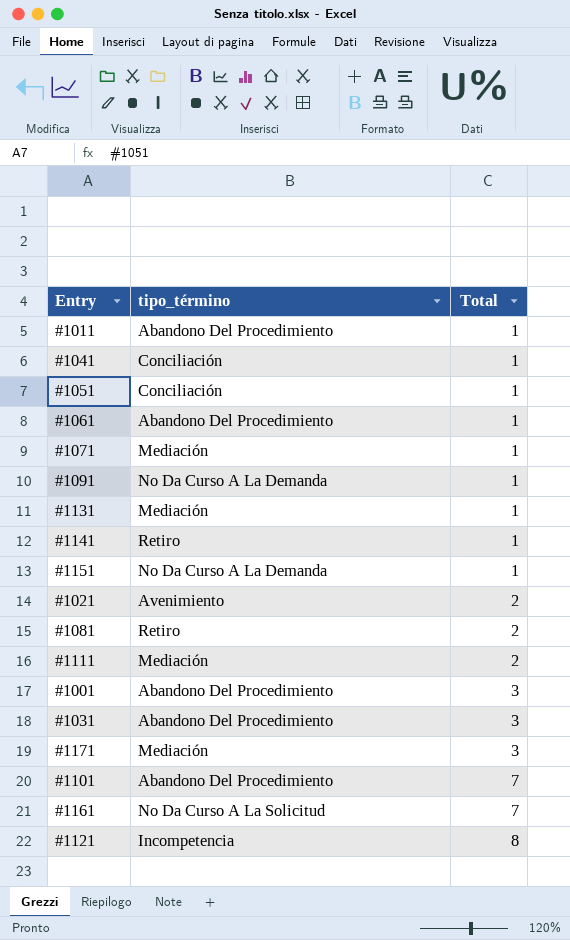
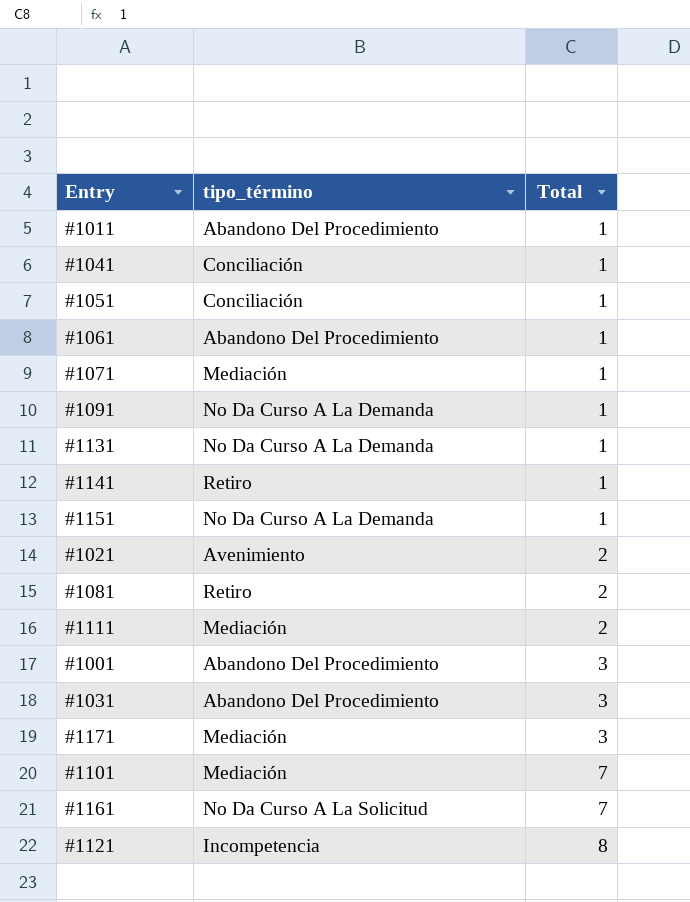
#1131 | tipo_término: Mediación -> No Da Curso A La Demanda
#1101 | tipo_término: Abandono Del Procedimiento -> Mediación

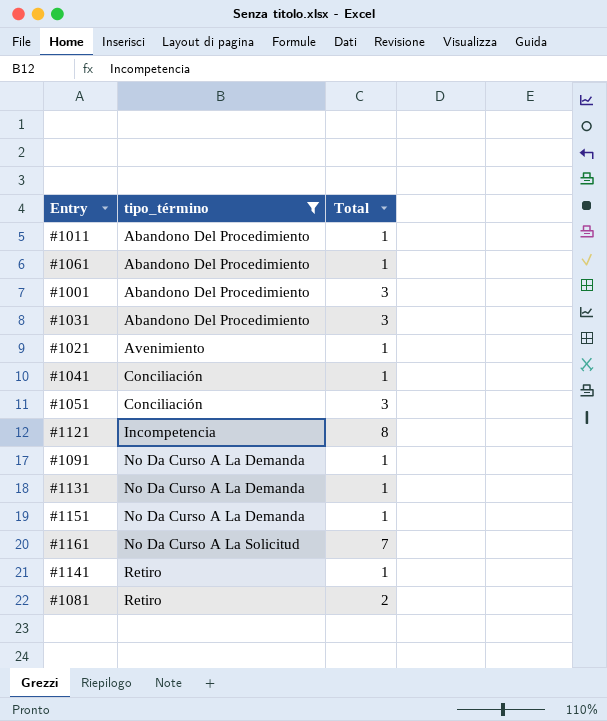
filter: none -> tipo_término != Mediación
row order: Total ascending -> tipo_término ascending
#1021 | Total: 2 -> 1
#1051 | Total: 1 -> 3

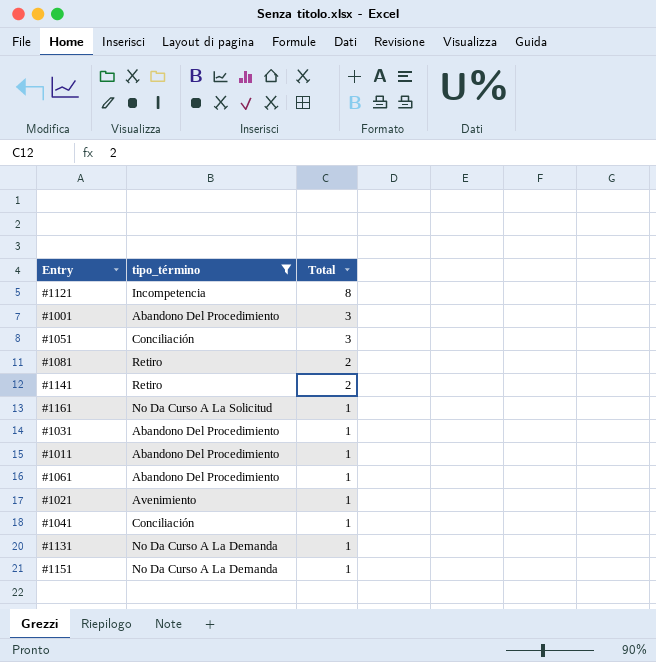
row order: tipo_término ascending -> Total descending
row #1091: No Da Curso A La Demanda | 1 -> none
#1141 | Total: 1 -> 2
#1161 | Total: 7 -> 1
#1031 | Total: 3 -> 1

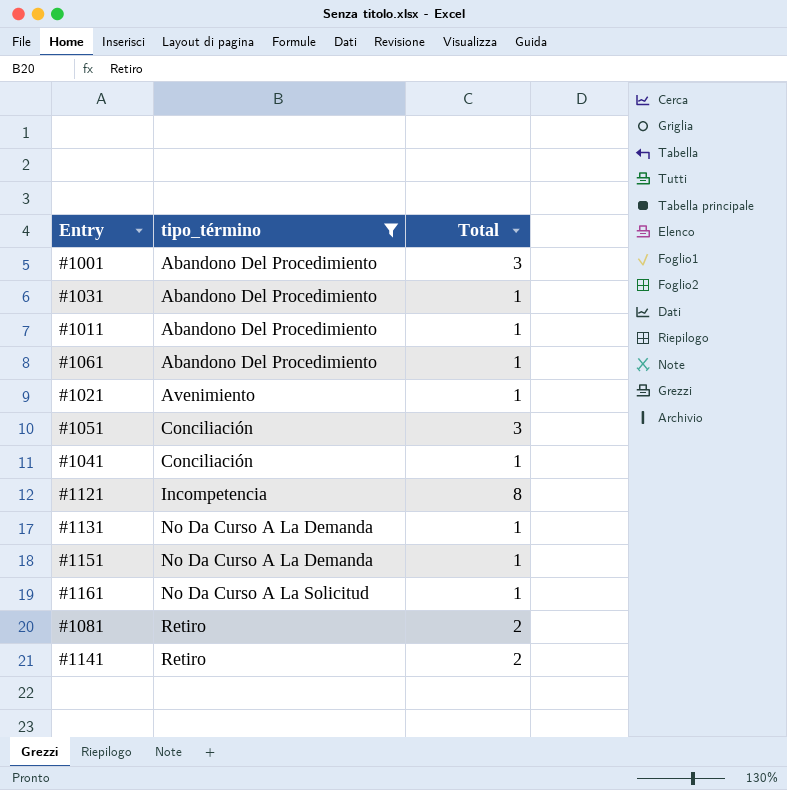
row order: Total descending -> tipo_término ascending

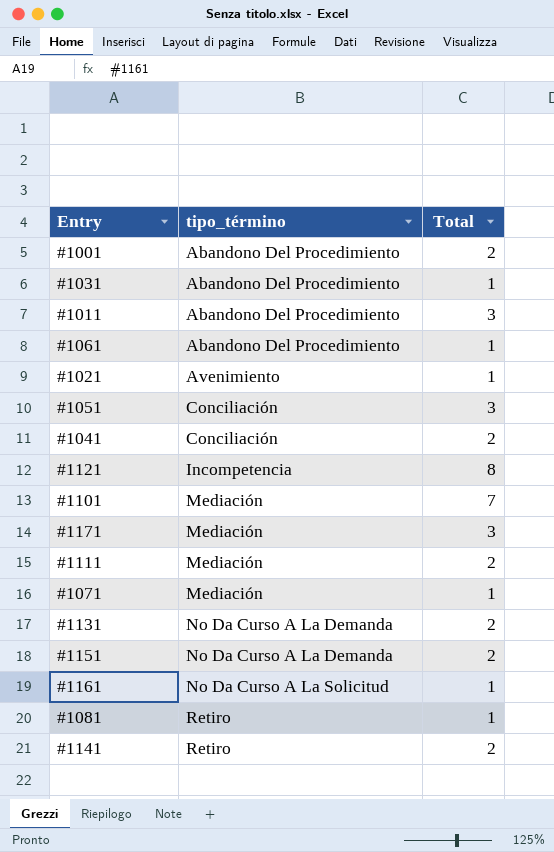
filter: tipo_término != Mediación -> none
#1001 | Total: 3 -> 2
#1011 | Total: 1 -> 3
#1041 | Total: 1 -> 2
#1131 | Total: 1 -> 2
#1151 | Total: 1 -> 2
#1081 | Total: 2 -> 1

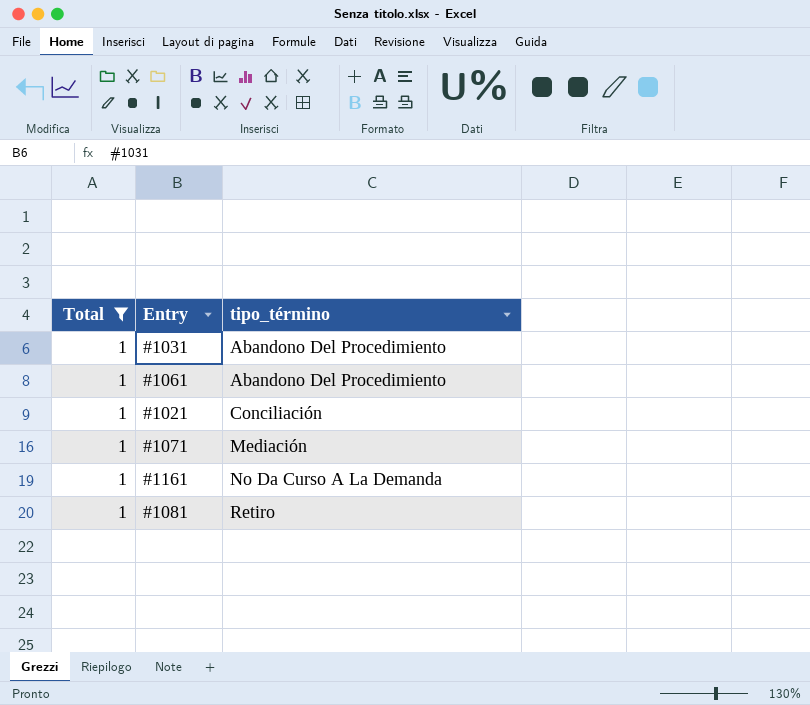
filter: none -> Total = 1
column Total | position: 3 -> 1
#1021 | tipo_término: Avenimiento -> Conciliación
#1161 | tipo_término: No Da Curso A La Solicitud -> No Da Curso A La Demanda

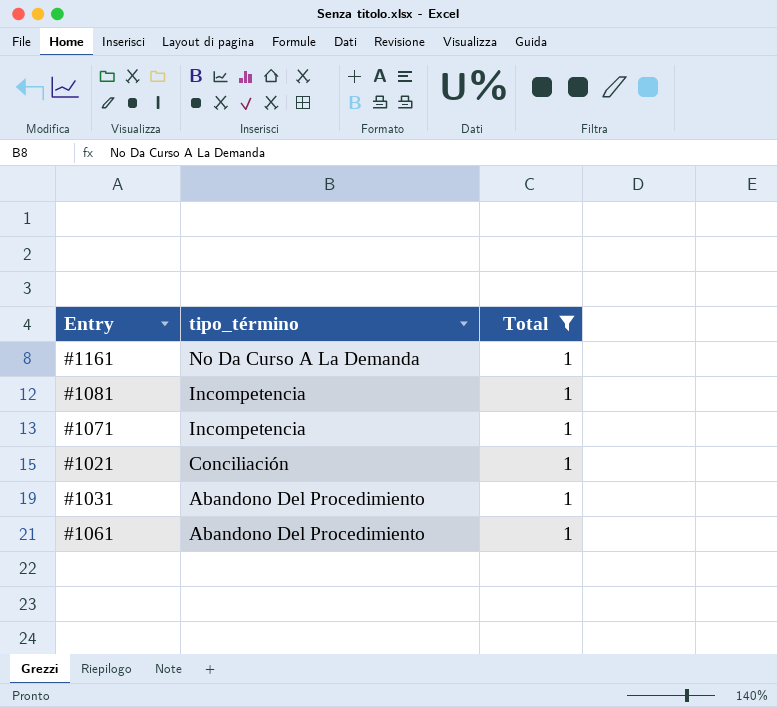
row order: tipo_término ascending -> tipo_término descending
column Total | position: 1 -> 3
#1081 | tipo_término: Retiro -> Incompetencia
#1071 | tipo_término: Mediación -> Incompetencia

